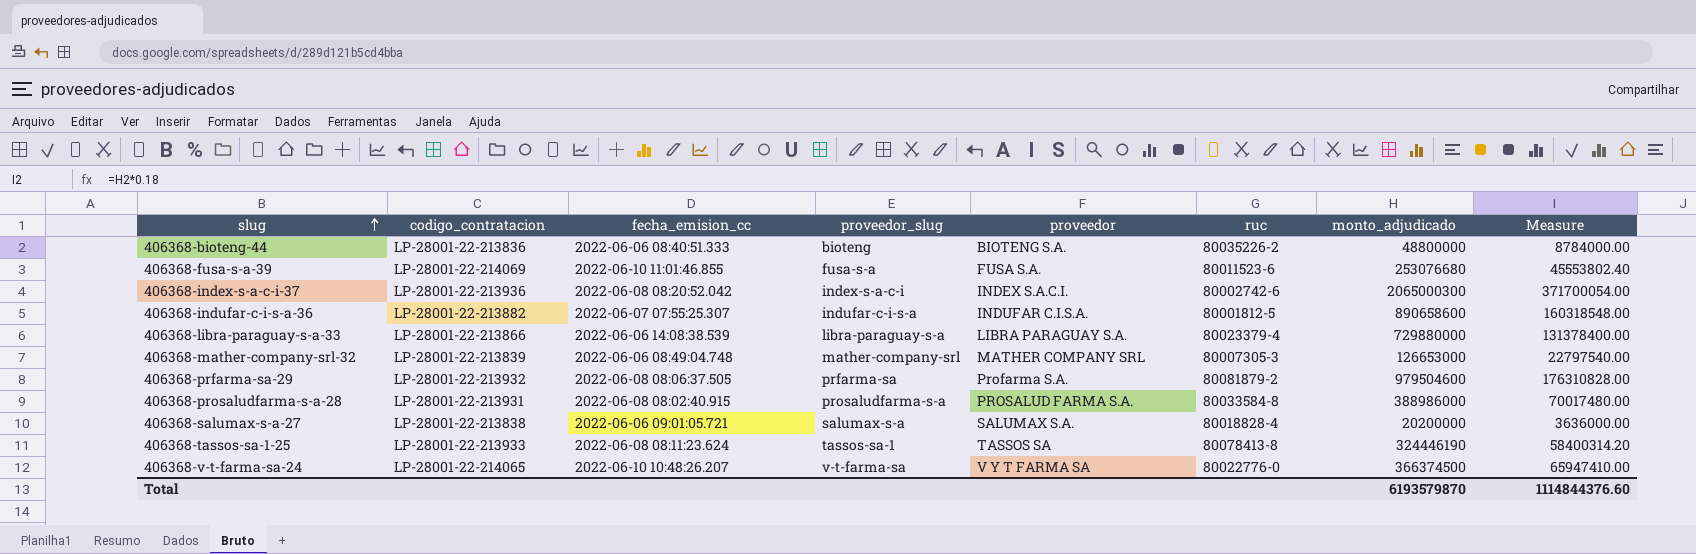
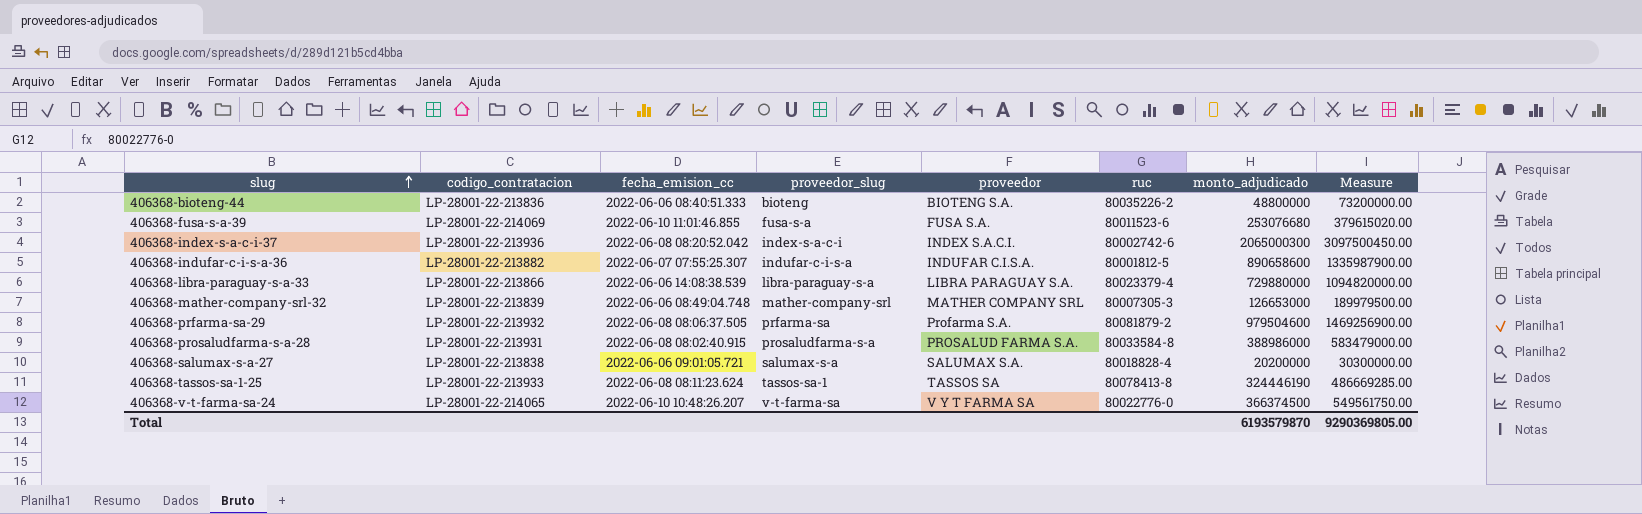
column Measure | formula: [monto_adjudicado] * 0.18 -> [monto_adjudicado] * 1.5
Total | Measure: 1114844376.60 -> 9290369805.00

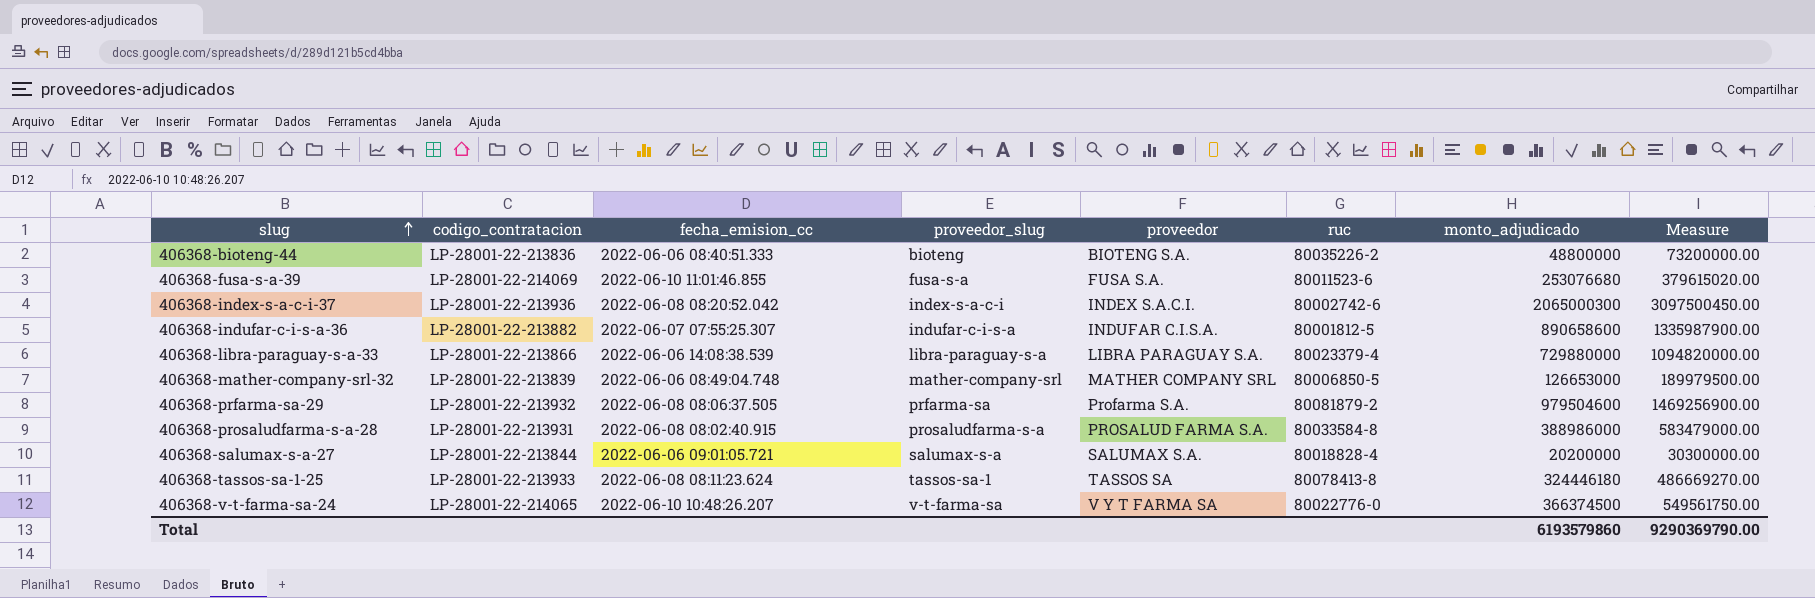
406368-mather-company-srl-32 | ruc: 80007305-3 -> 80006850-5
406368-salumax-s-a-27 | codigo_contratacion: LP-28001-22-213838 -> LP-28001-22-213844
406368-tassos-sa-1-25 | monto_adjudicado: 324446190 -> 324446180
406368-tassos-sa-1-25 | Measure: 486669285.00 -> 486669270.00
Total | monto_adjudicado: 6193579870 -> 6193579860
Total | Measure: 9290369805.00 -> 9290369790.00

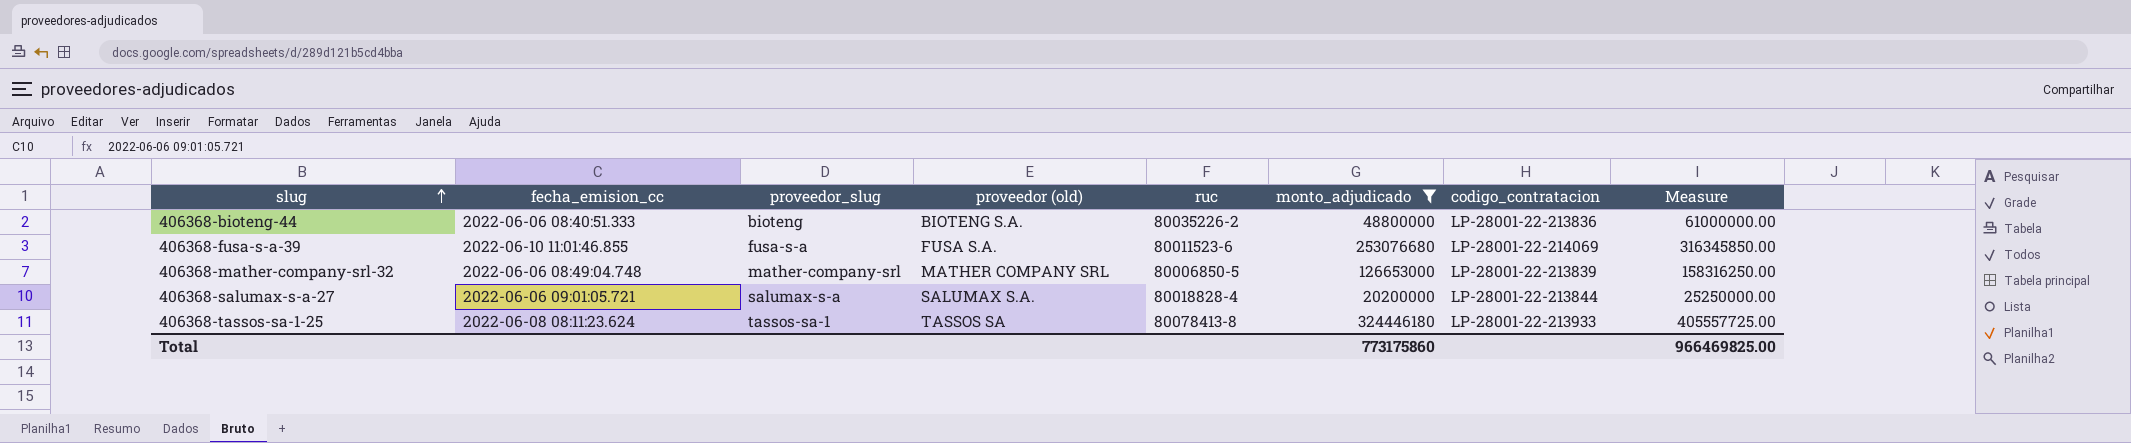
filter: none -> monto_adjudicado <= 324446180
column name: proveedor -> proveedor (old)
column codigo_contratacion | position: 2 -> 7
column Measure | formula: [monto_adjudicado] * 1.5 -> [monto_adjudicado] * 1.25
Total | monto_adjudicado: 6193579860 -> 773175860
Total | Measure: 9290369790.00 -> 966469825.00

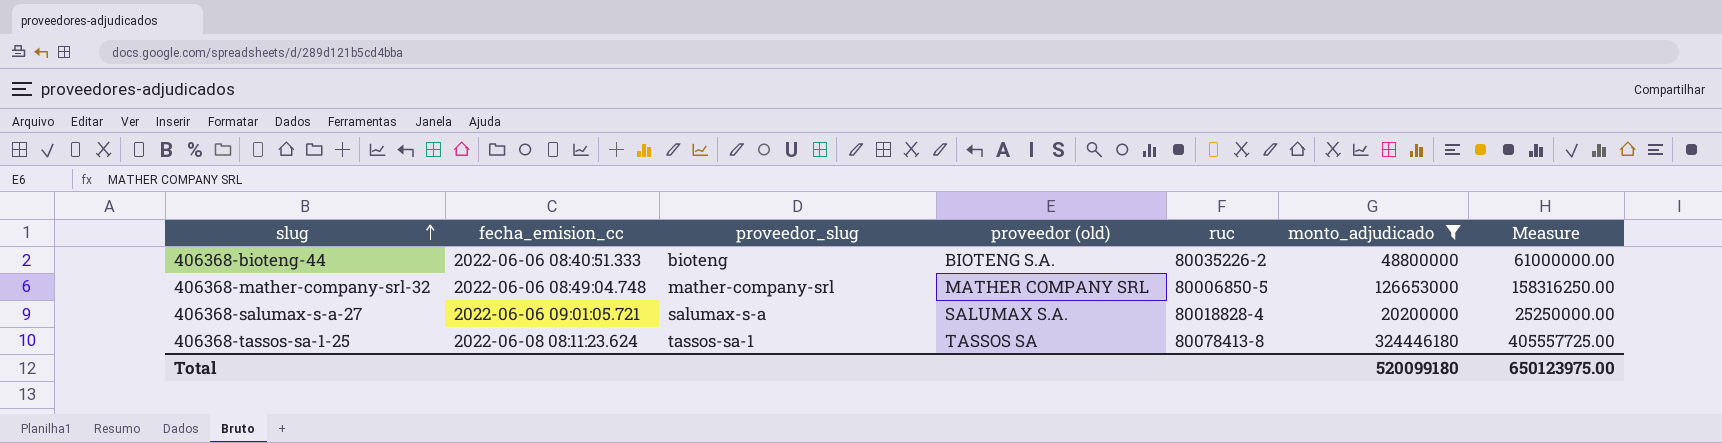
column codigo_contratacion | position: 7 -> none
row 406368-fusa-s-a-39: 2022-06-10 11:01:46.855 | fusa-s-a | FUSA S.A. | 80011523-6 | 253076680 | LP-28001-22-214069 | 316345850.00 -> none
Total | monto_adjudicado: 773175860 -> 520099180
Total | Measure: 966469825.00 -> 650123975.00

